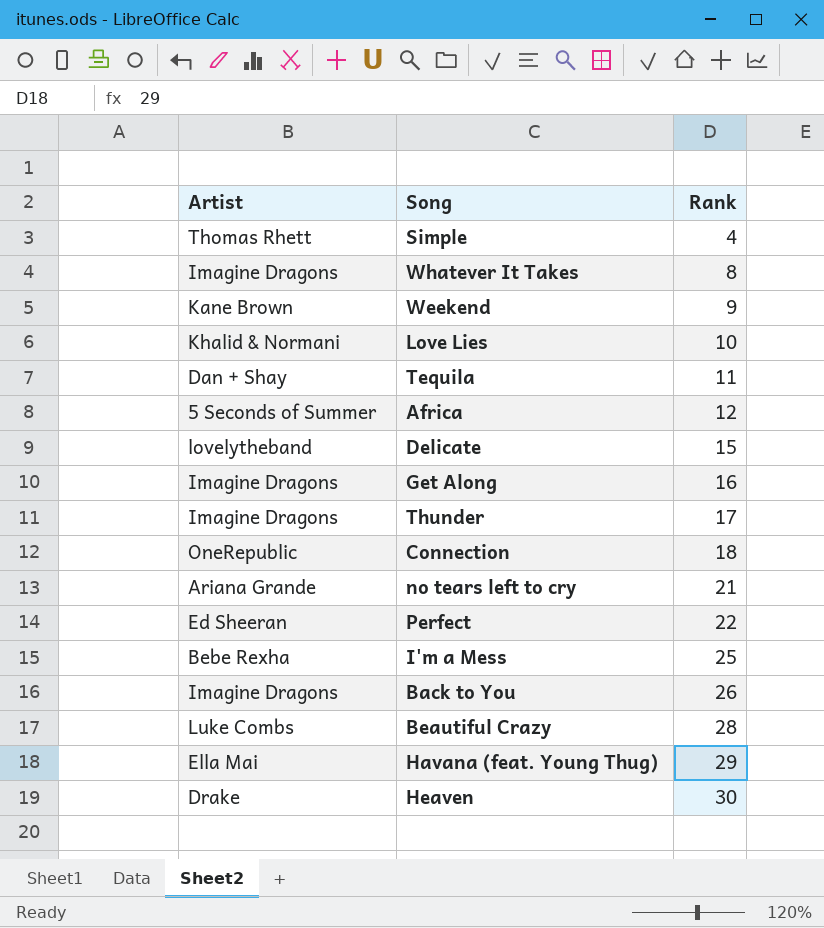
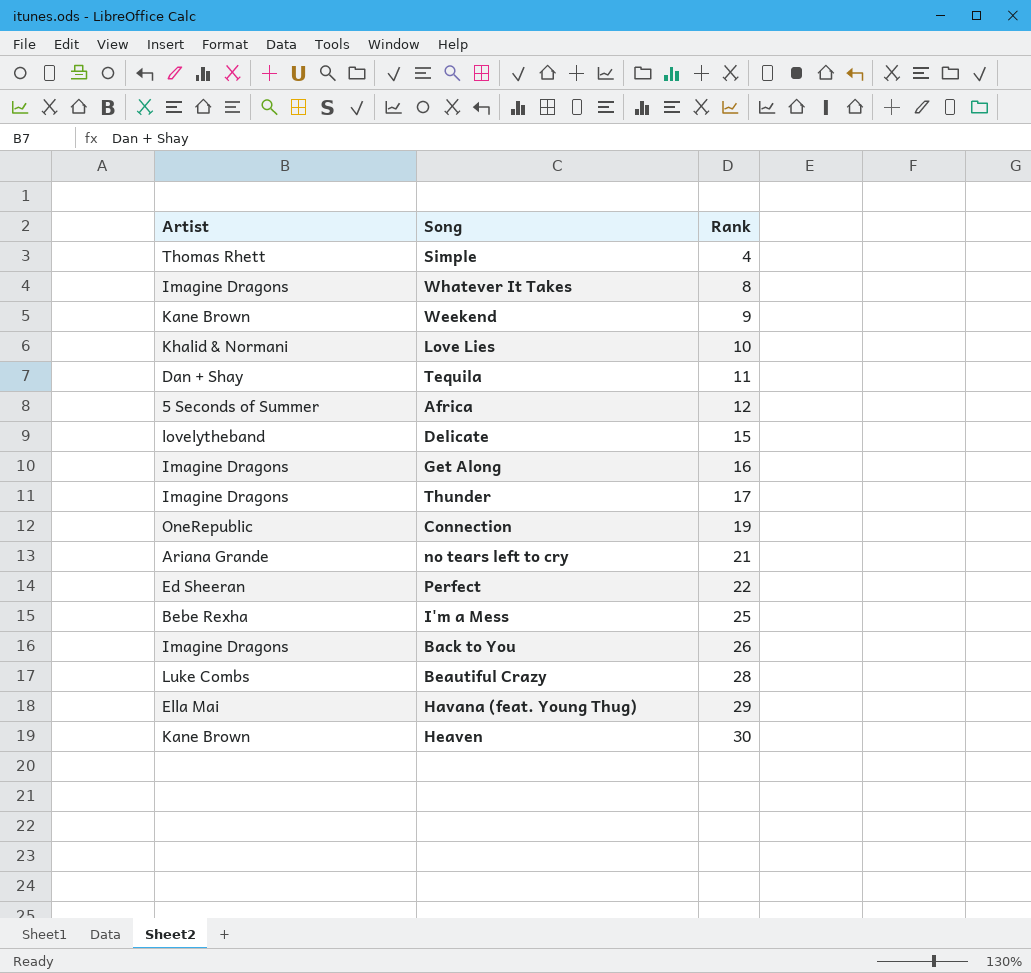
Connection | Rank: 18 -> 19
Heaven | Artist: Drake -> Kane Brown

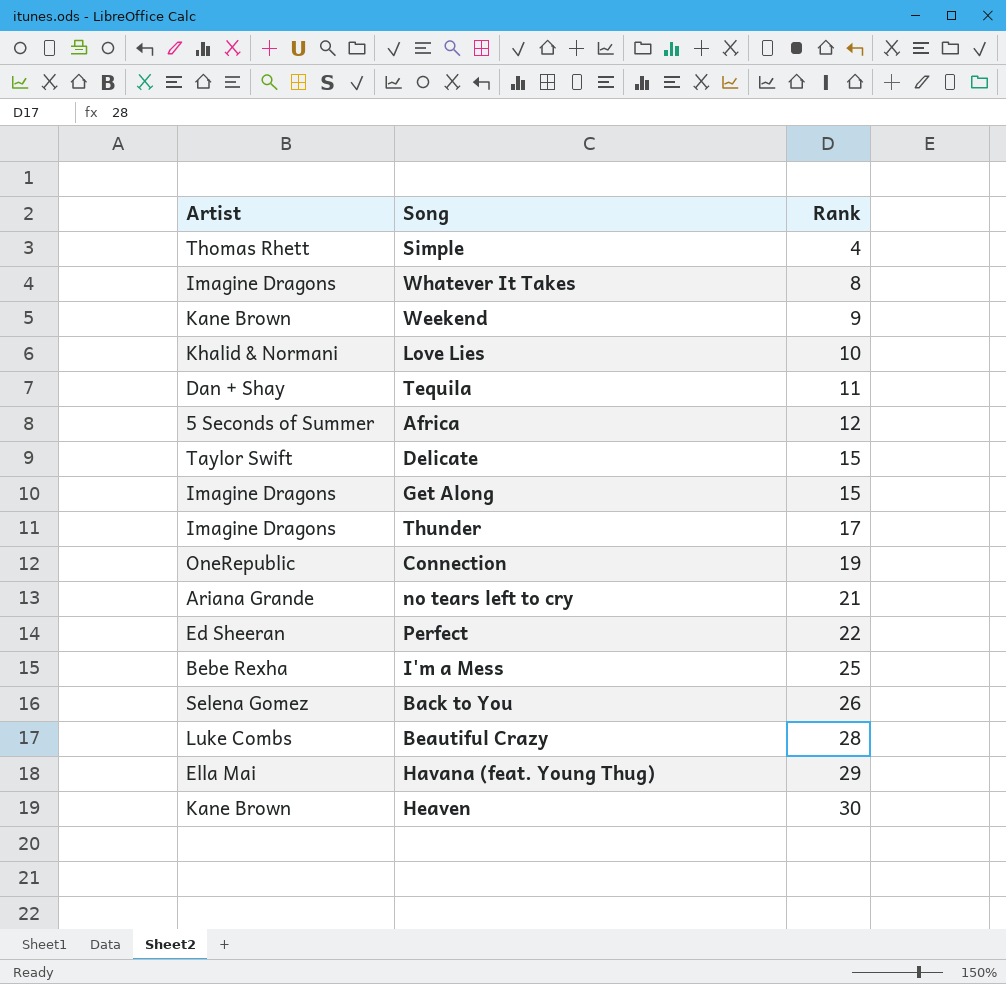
Delicate | Artist: lovelytheband -> Taylor Swift
Get Along | Rank: 16 -> 15
Back to You | Artist: Imagine Dragons -> Selena Gomez

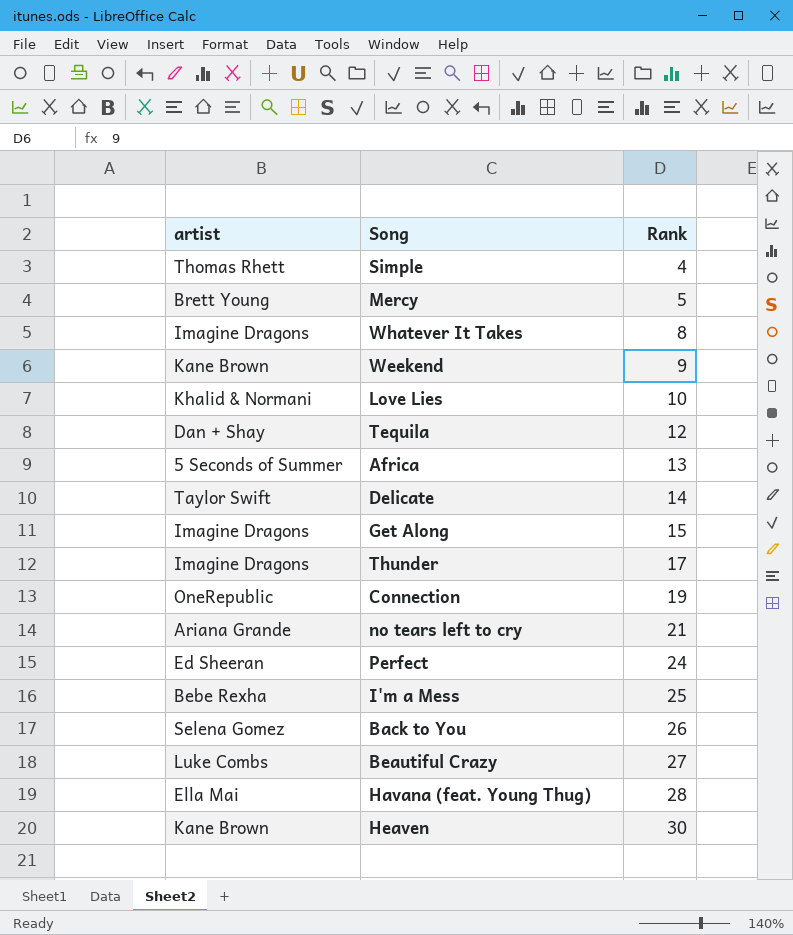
column name: Artist -> artist
row Mercy: none -> Brett Young | 5
Tequila | Rank: 11 -> 12
Africa | Rank: 12 -> 13
Delicate | Rank: 15 -> 14
Perfect | Rank: 22 -> 24
Beautiful Crazy | Rank: 28 -> 27
Havana (feat. Young Thug) | Rank: 29 -> 28

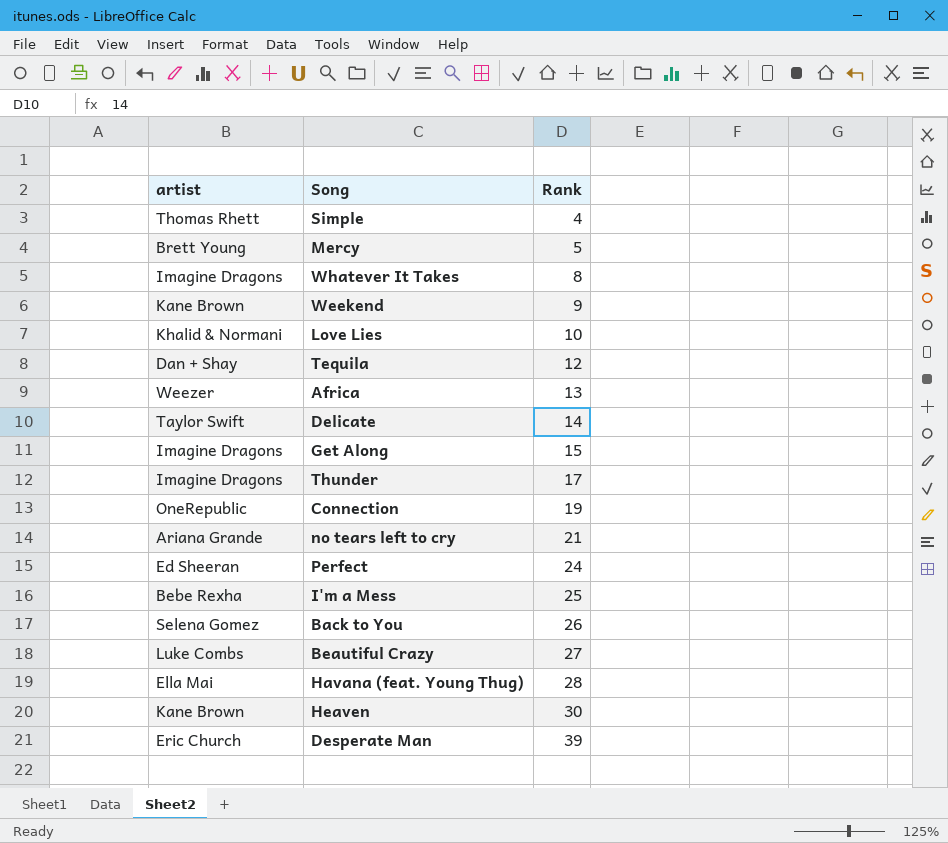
Africa | artist: 5 Seconds of Summer -> Weezer
row Desperate Man: none -> Eric Church | 39

